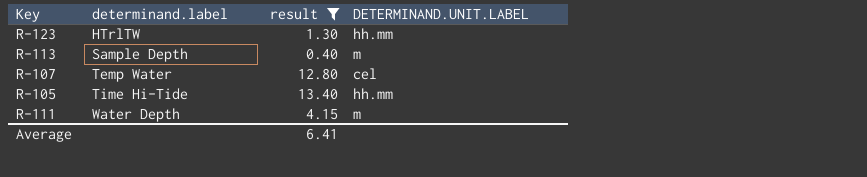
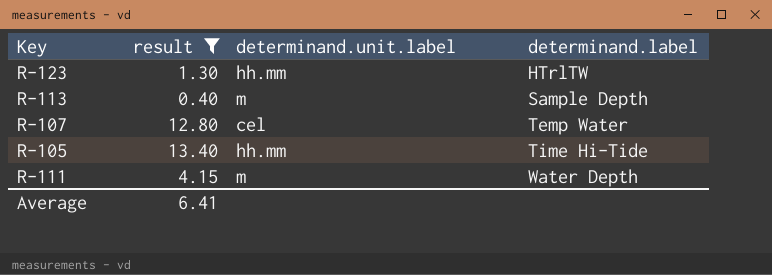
column name: DETERMINAND.UNIT.LABEL -> determinand.unit.label
column determinand.label | position: 2 -> 4

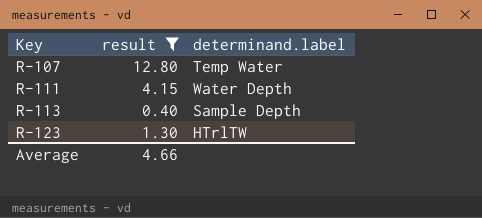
row order: determinand.label ascending -> Key ascending
column determinand.unit.label | position: 3 -> none
row R-105: 13.40 | hh.mm | Time Hi-Tide -> none
Average | result: 6.41 -> 4.66

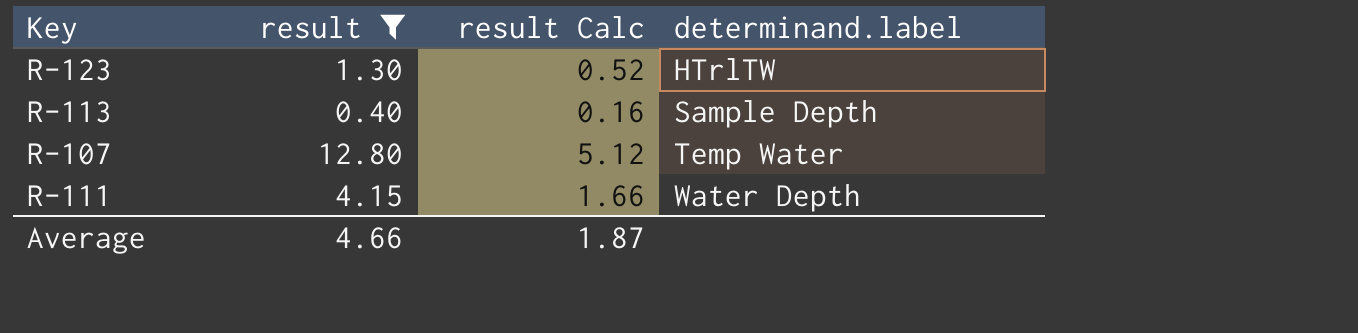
row order: Key ascending -> determinand.label ascending
column result Calc | formula: none -> [result] * 0.4

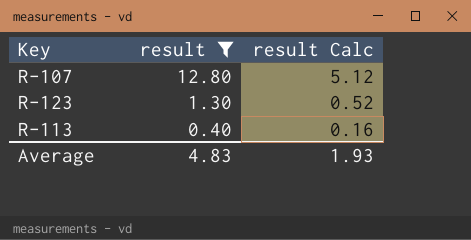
row order: determinand.label ascending -> result descending
column determinand.label | position: 4 -> none
row R-111: 4.15 | 1.66 | Water Depth -> none
Average | result: 4.66 -> 4.83
Average | result Calc: 1.87 -> 1.93

